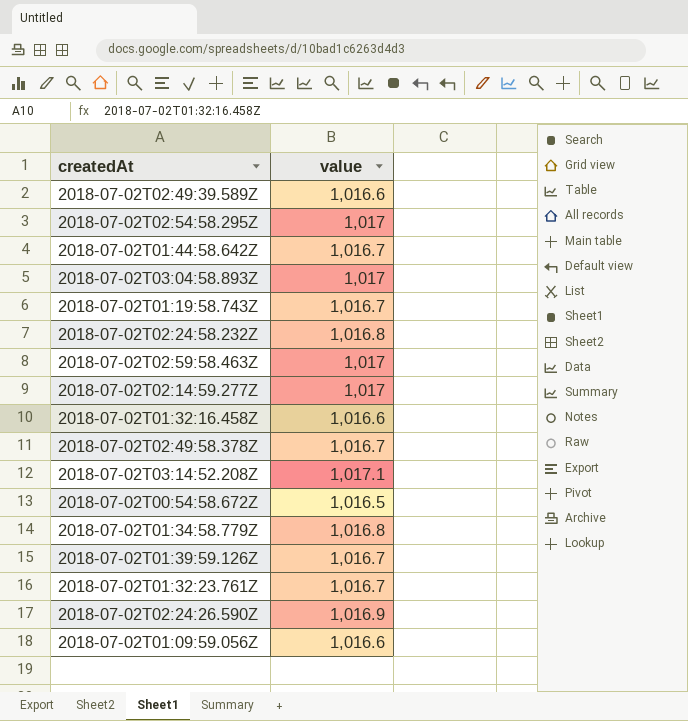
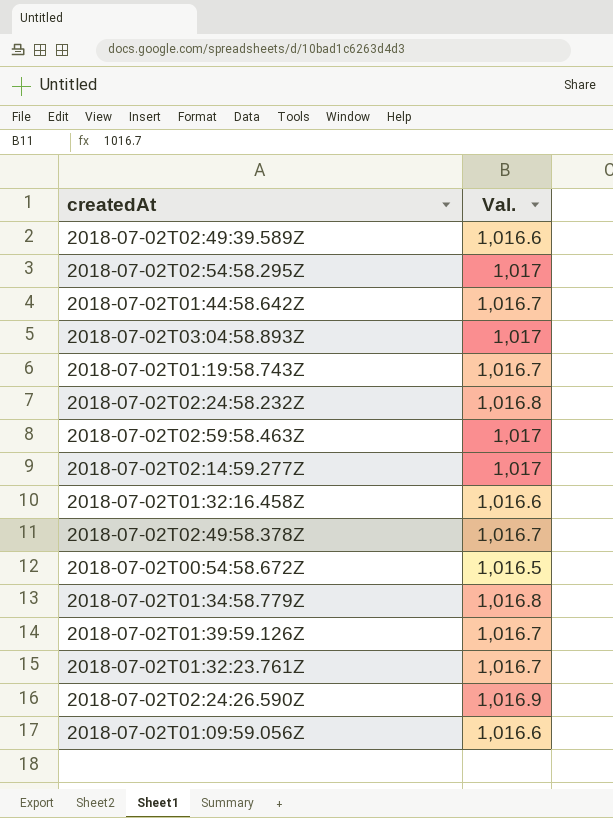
column name: value -> Val.
row 2018-07-02T03:14:52.208Z: 1,017.1 -> none

